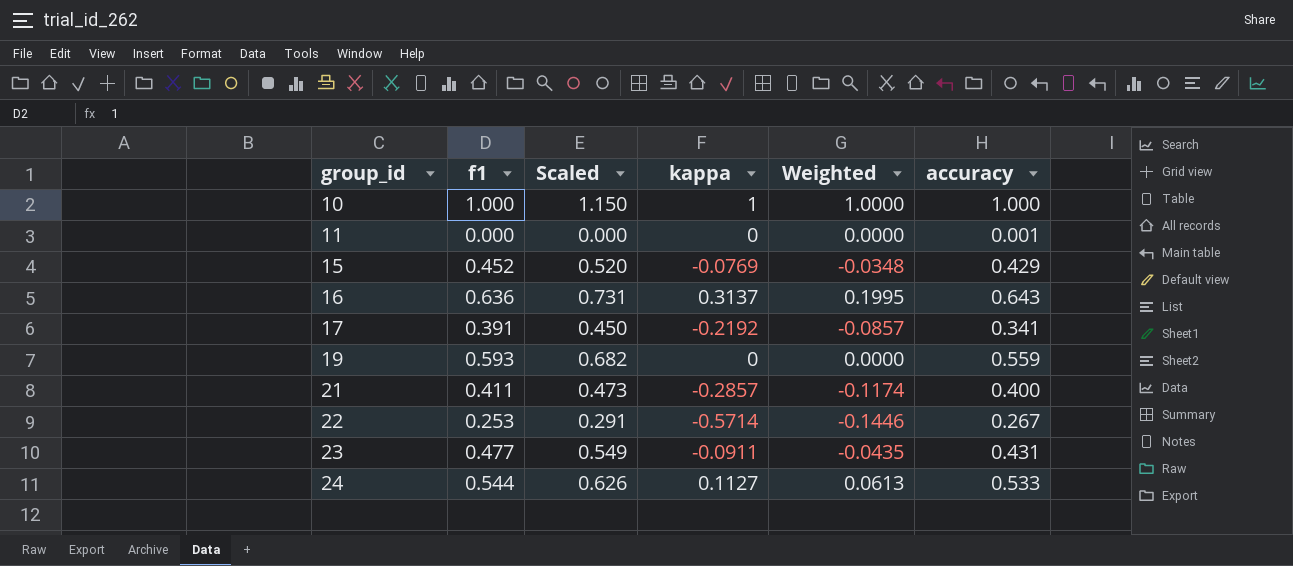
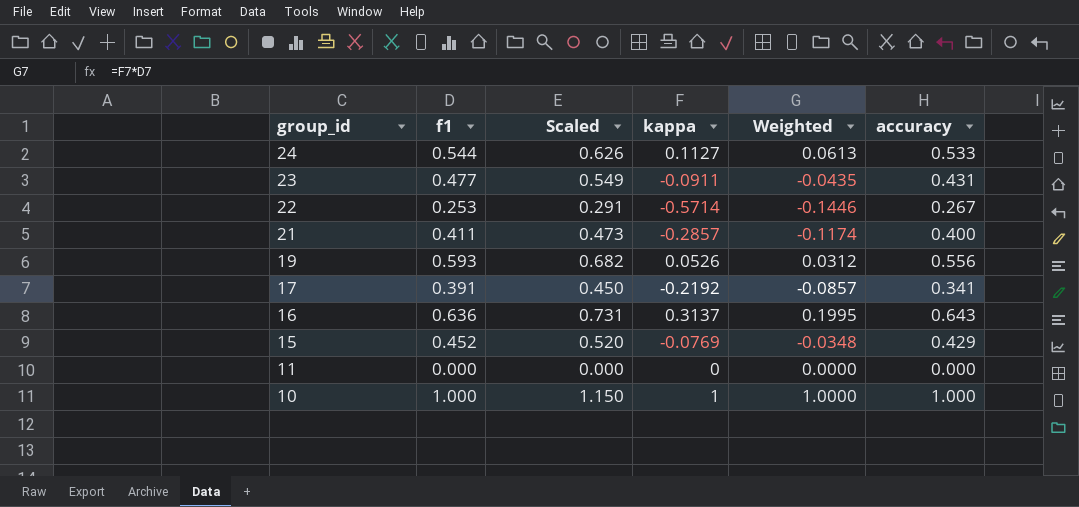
row order: group_id ascending -> group_id descending
19 | kappa: 0 -> 0.0526
19 | Weighted: 0.0000 -> 0.0312
19 | accuracy: 0.559 -> 0.556
11 | accuracy: 0.001 -> 0.000

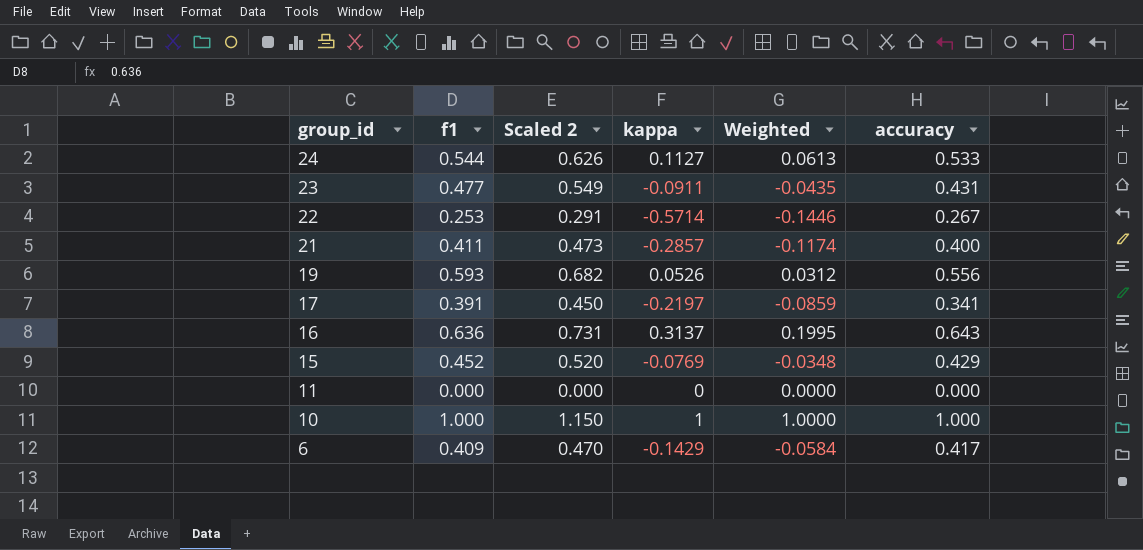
column name: Scaled -> Scaled 2
17 | kappa: -0.2192 -> -0.2197
17 | Weighted: -0.0857 -> -0.0859
row 6: none -> 0.409 | 0.470 | -0.1429 | -0.0584 | 0.417

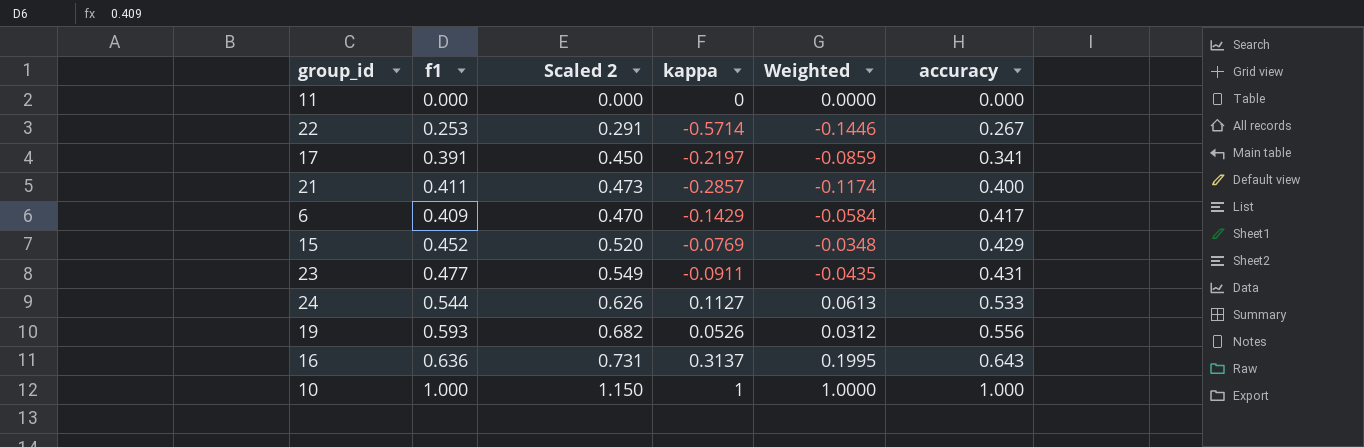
row order: group_id descending -> accuracy ascending

